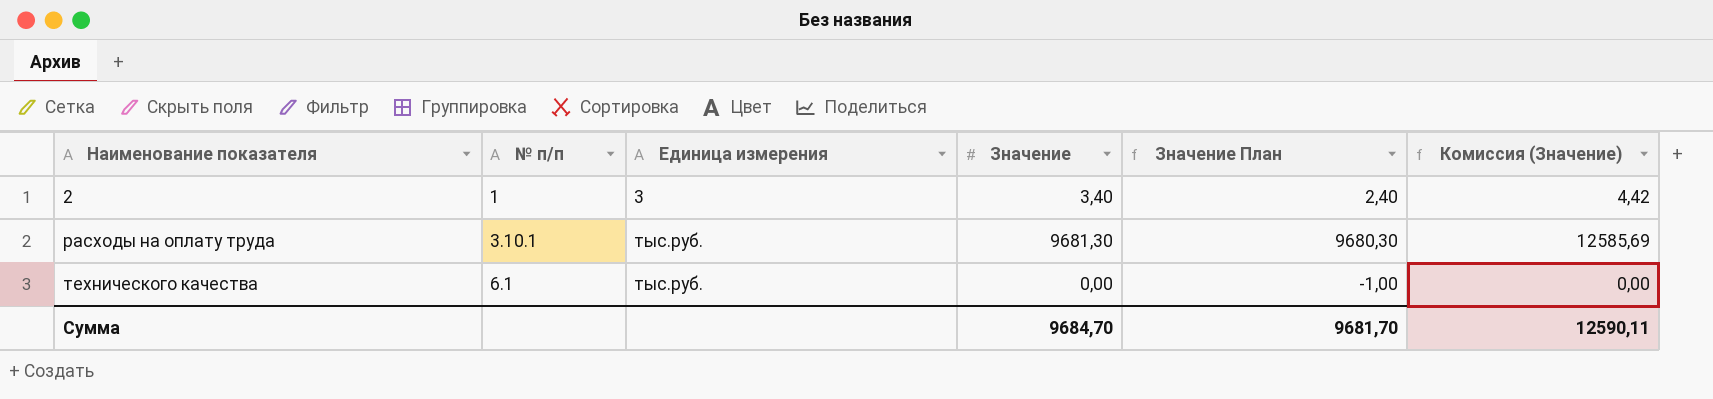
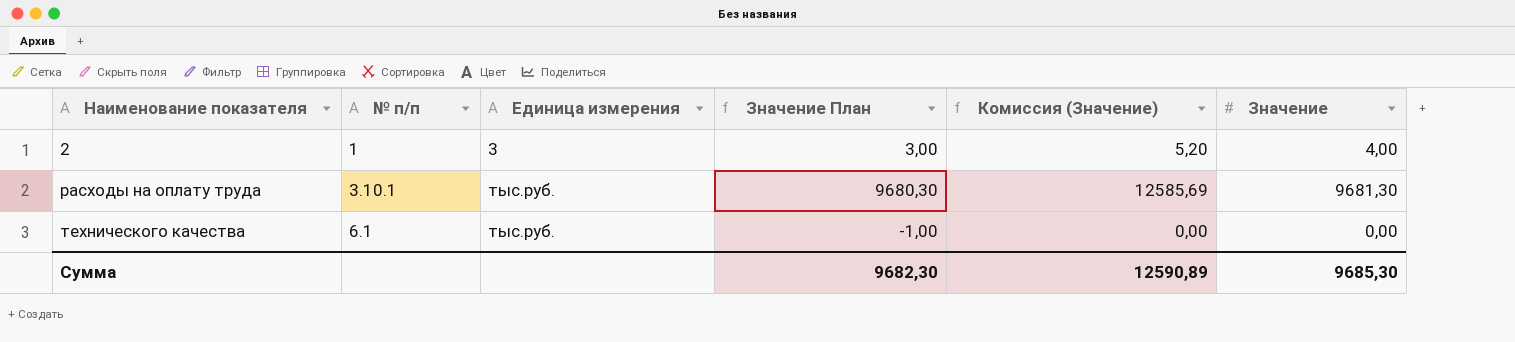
column Значение | position: 4 -> 6
2 | Значение План: 2,40 -> 3,00
2 | Комиссия (Значение): 4,42 -> 5,20
2 | Значение: 3,40 -> 4,00
Сумма | Значение План: 9681,70 -> 9682,30
Сумма | Комиссия (Значение): 12590,11 -> 12590,89
Сумма | Значение: 9684,70 -> 9685,30

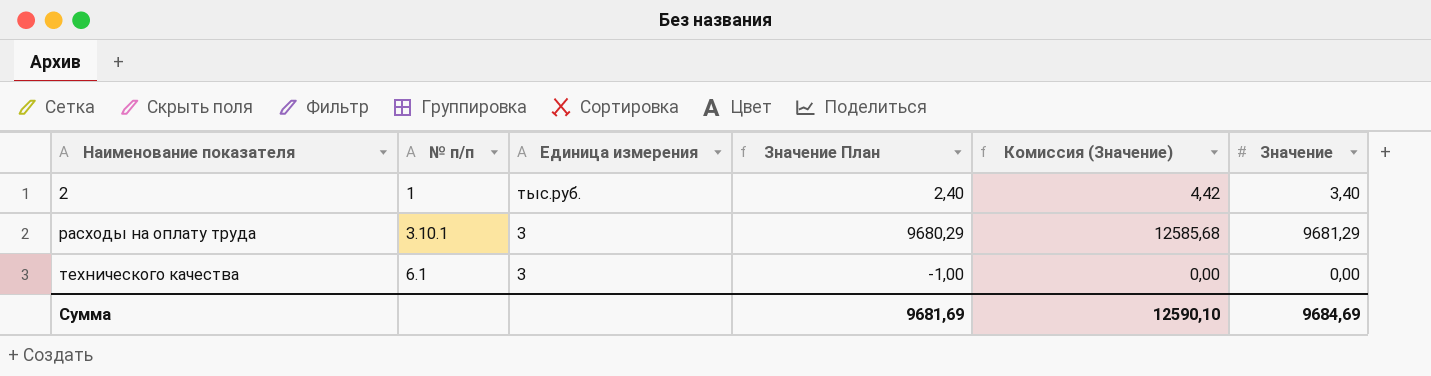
2 | Единица измерения: 3 -> тыс.руб.
2 | Значение План: 3,00 -> 2,40
2 | Комиссия (Значение): 5,20 -> 4,42
2 | Значение: 4,00 -> 3,40
расходы на оплату труда | Единица измерения: тыс.руб. -> 3
расходы на оплату труда | Значение План: 9680,30 -> 9680,29
расходы на оплату труда | Комиссия (Значение): 12585,69 -> 12585,68
расходы на оплату труда | Значение: 9681,30 -> 9681,29
технического качества | Единица измерения: тыс.руб. -> 3
Сумма | Значение План: 9682,30 -> 9681,69
Сумма | Комиссия (Значение): 12590,89 -> 12590,10
Сумма | Значение: 9685,30 -> 9684,69

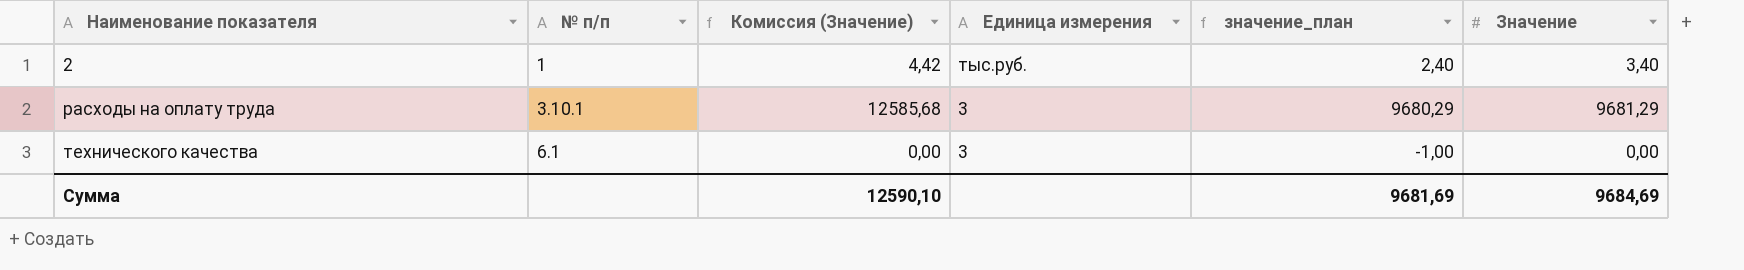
column Комиссия (Значение) | position: 5 -> 3
column name: Значение План -> значение_план

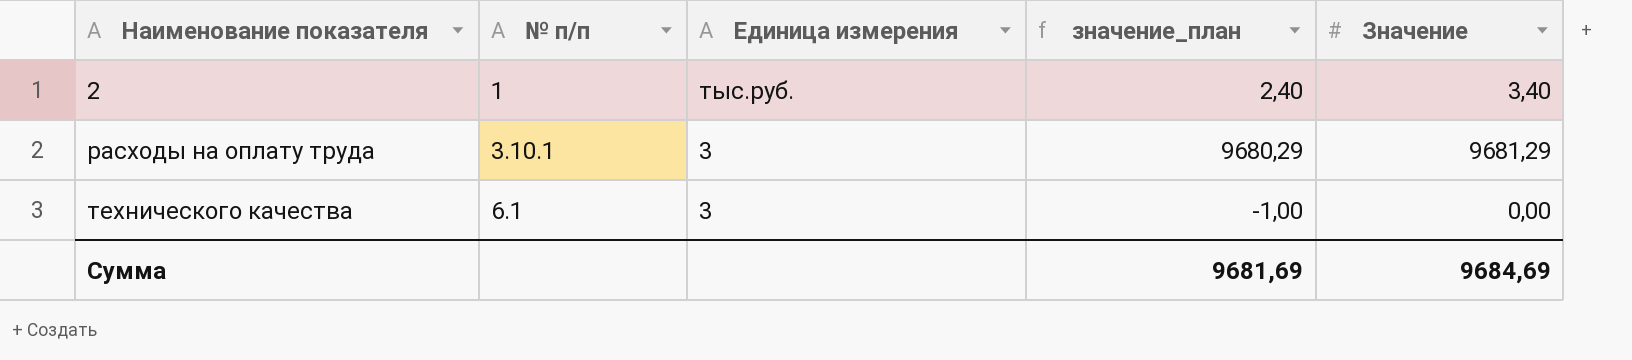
column Комиссия (Значение) | formula: [Значение] * 1,3 -> none

